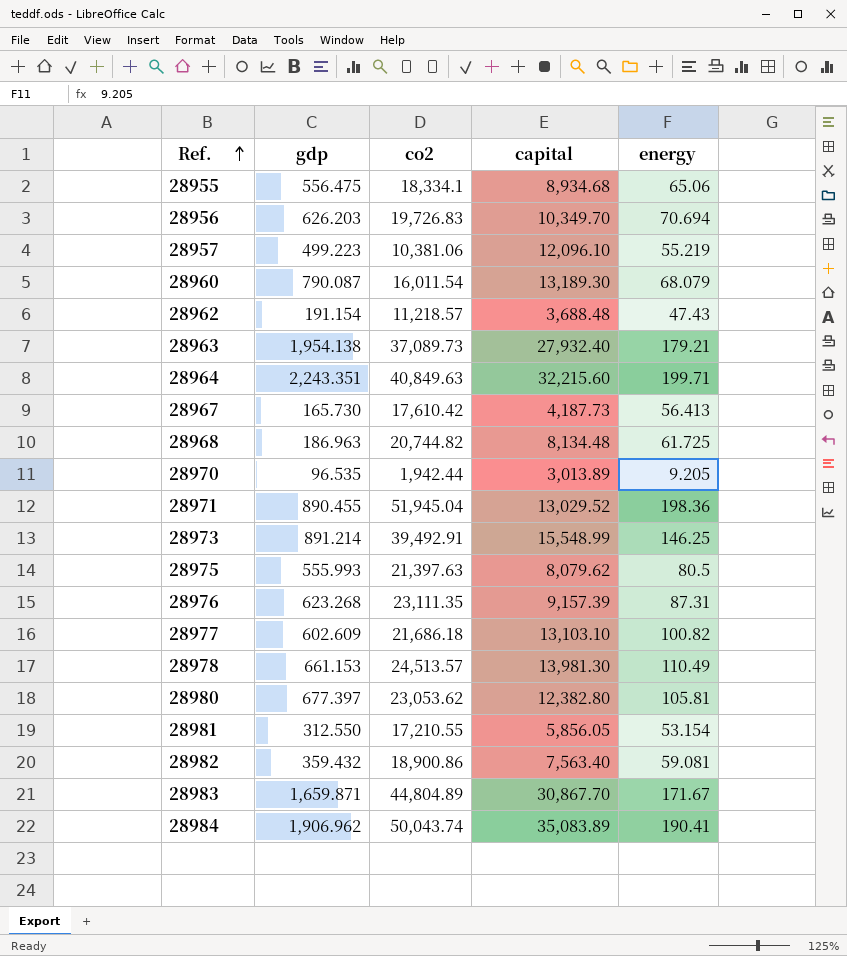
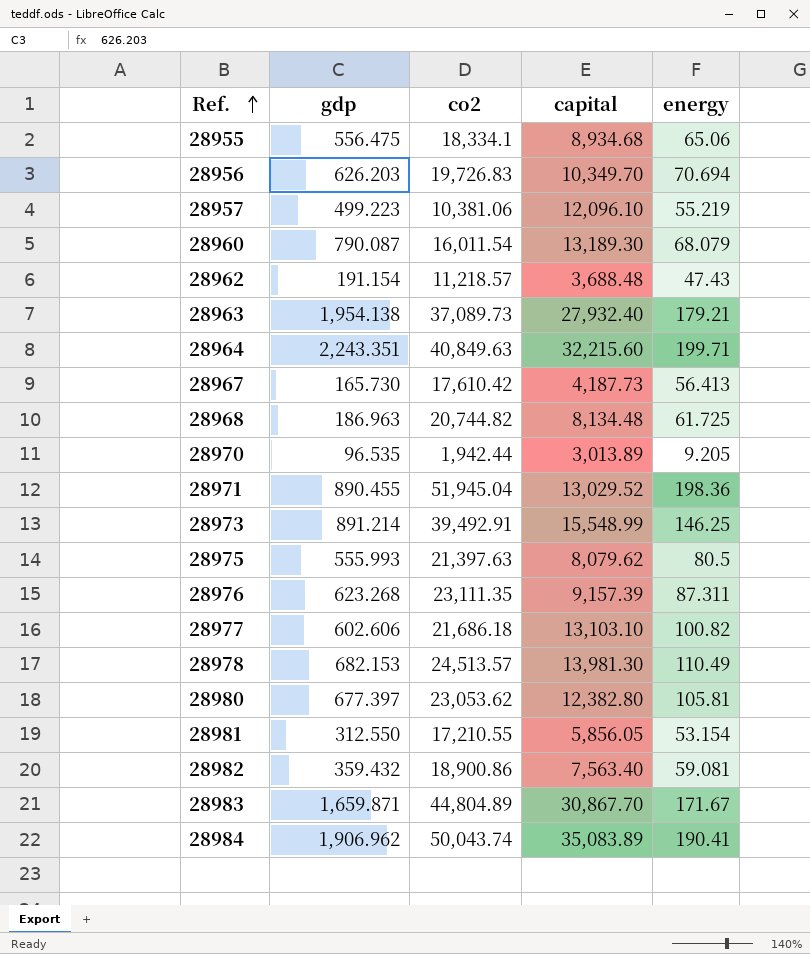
28976 | energy: 87.31 -> 87.311
28977 | gdp: 602.609 -> 602.606
28978 | gdp: 661.153 -> 682.153

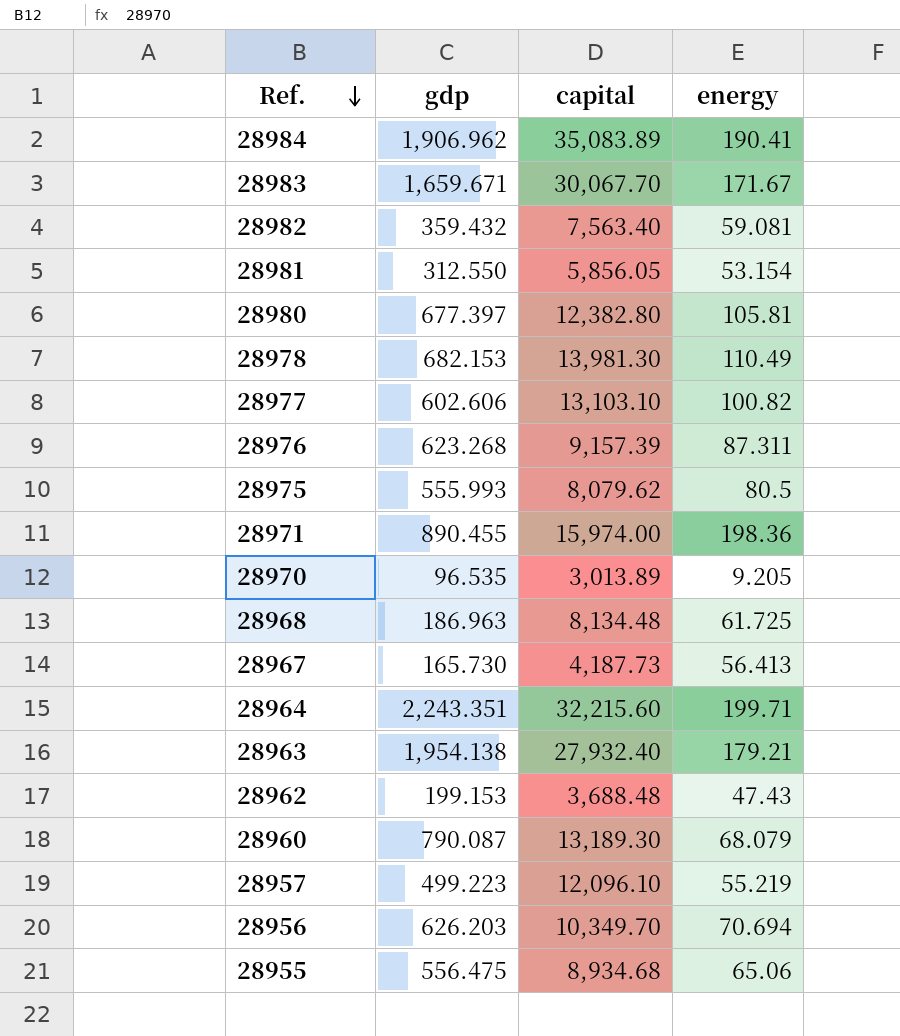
row order: Ref. ascending -> Ref. descending
column co2 | position: 3 -> none
row 28973: 891.214 | 39,492.91 | 15,548.99 | 146.25 -> none
28983 | gdp: 1,659.871 -> 1,659.671
28983 | capital: 30,867.70 -> 30,067.70
28971 | capital: 13,029.52 -> 15,974.00
28962 | gdp: 191.154 -> 199.153

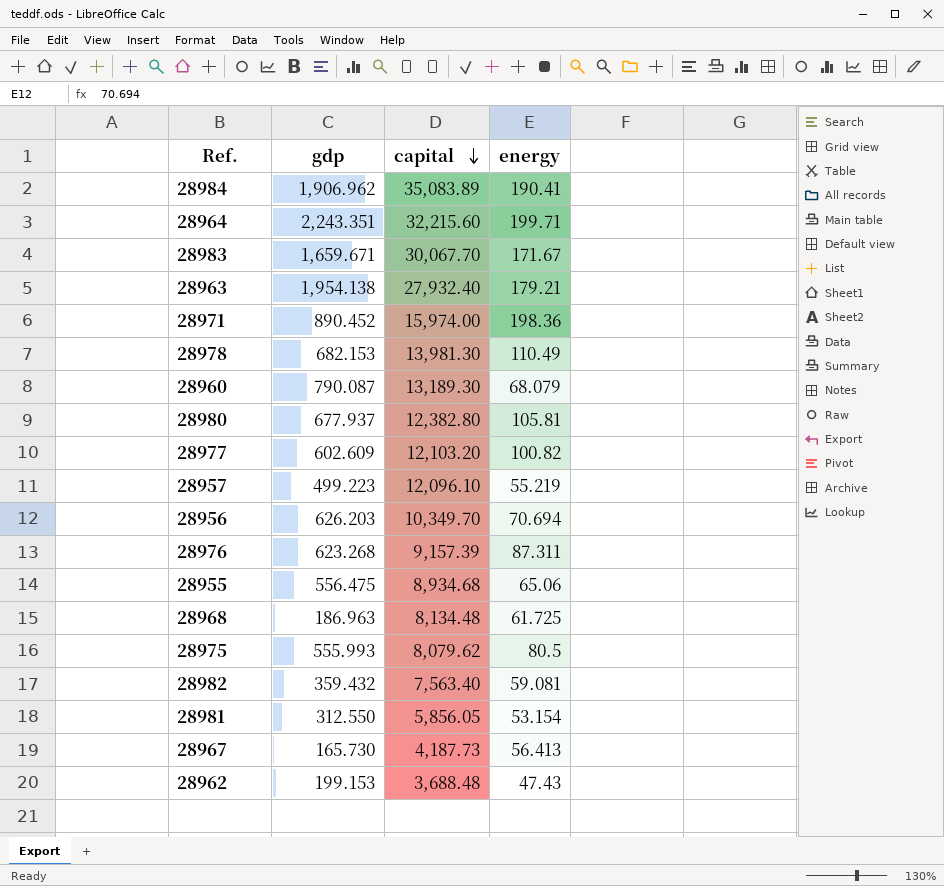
row order: Ref. descending -> capital descending
row 28970: 96.535 | 3,013.89 | 9.205 -> none
28971 | gdp: 890.455 -> 890.452
28980 | gdp: 677.397 -> 677.937
28977 | gdp: 602.606 -> 602.609
28977 | capital: 13,103.10 -> 12,103.20

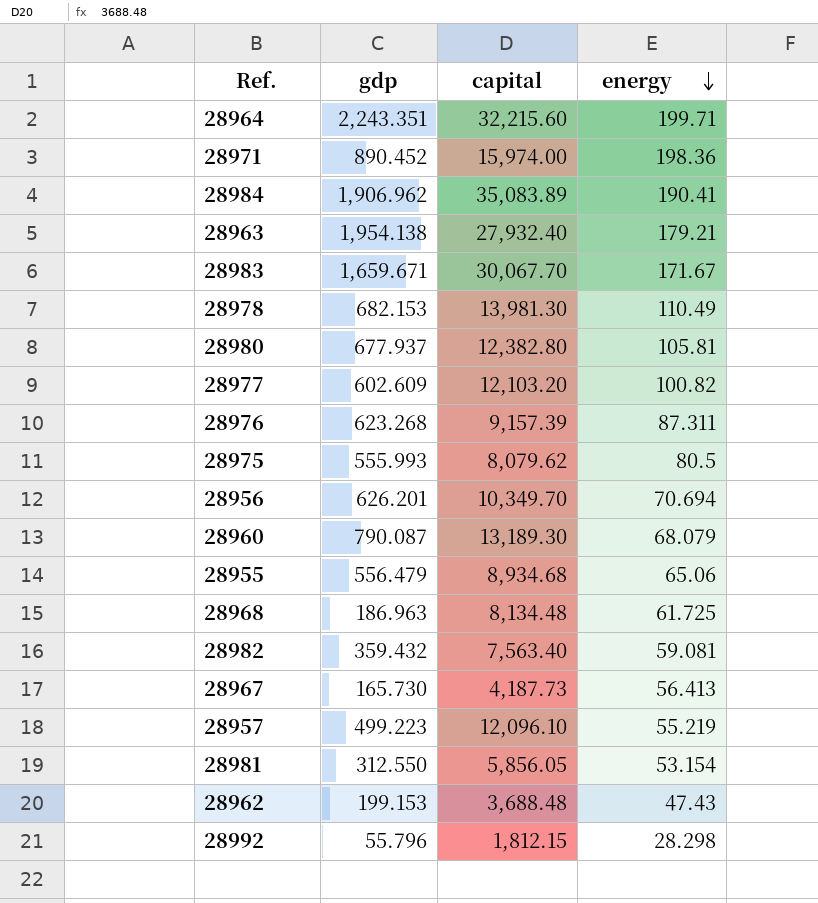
row order: capital descending -> energy descending
28956 | gdp: 626.203 -> 626.201
28955 | gdp: 556.475 -> 556.479
row 28992: none -> 55.796 | 1,812.15 | 28.298

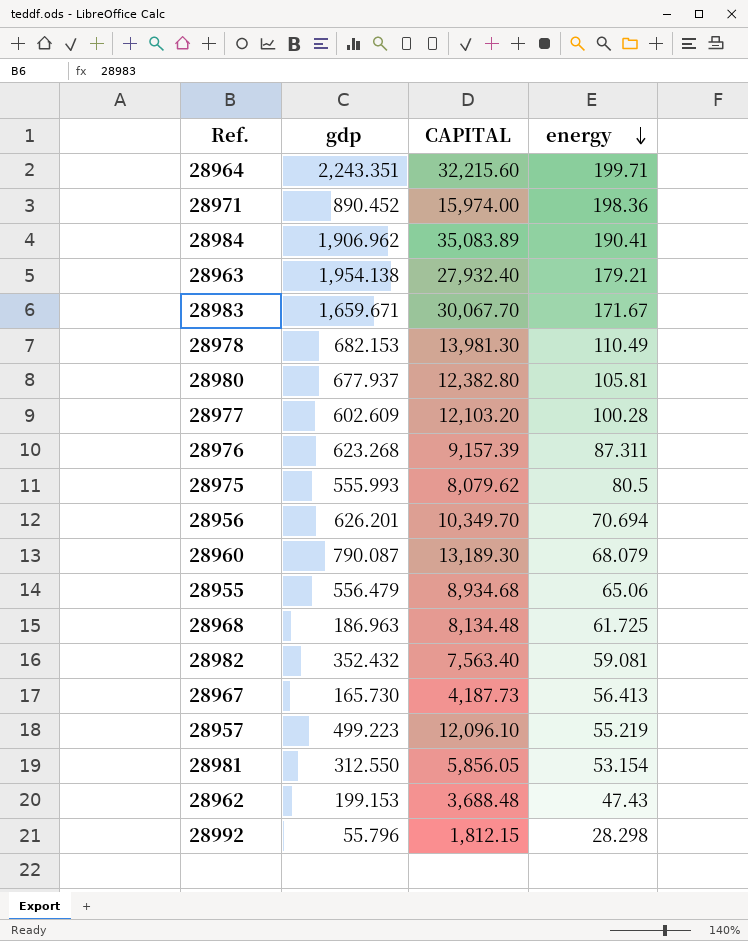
column name: capital -> CAPITAL
28977 | energy: 100.82 -> 100.28
28982 | gdp: 359.432 -> 352.432

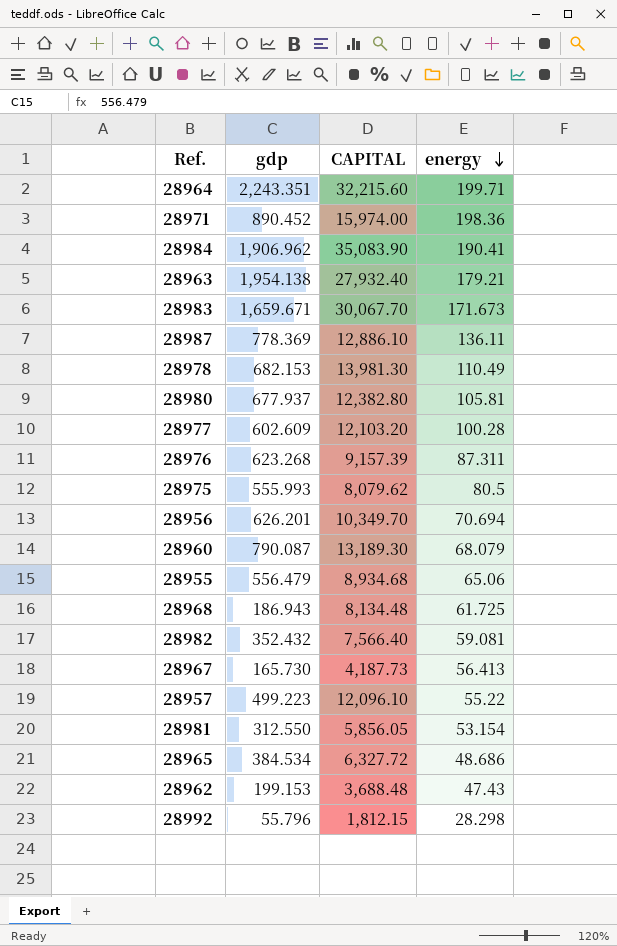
28984 | CAPITAL: 35,083.89 -> 35,083.90
28983 | energy: 171.67 -> 171.673
row 28987: none -> 778.369 | 12,886.10 | 136.11
28968 | gdp: 186.963 -> 186.943
28982 | CAPITAL: 7,563.40 -> 7,566.40
28957 | energy: 55.219 -> 55.22
row 28965: none -> 384.534 | 6,327.72 | 48.686

